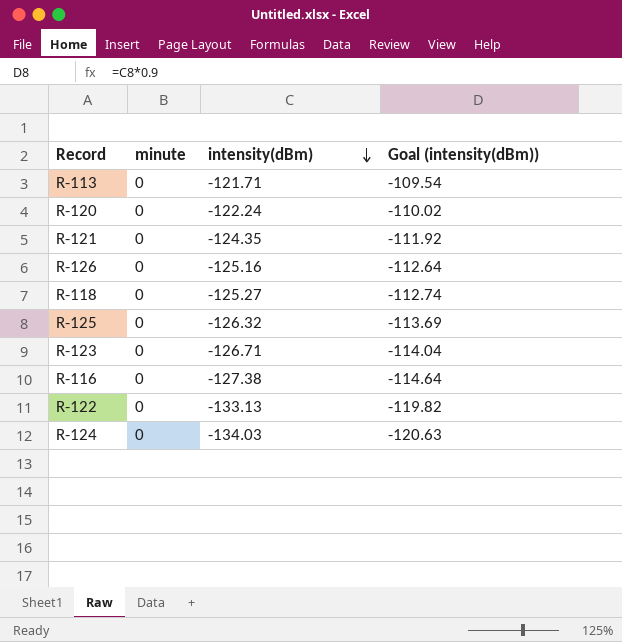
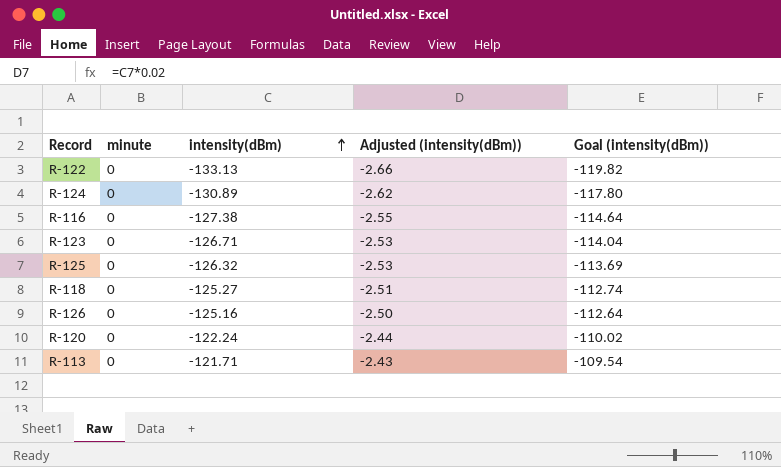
row order: intensity(dBm) descending -> intensity(dBm) ascending
column Adjusted (intensity(dBm)) | formula: none -> [intensity(dBm)] * 0.02
row R-121: 0 | -124.35 | -111.92 -> none
R-124 | intensity(dBm): -134.03 -> -130.89
R-124 | Goal (intensity(dBm)): -120.63 -> -117.80

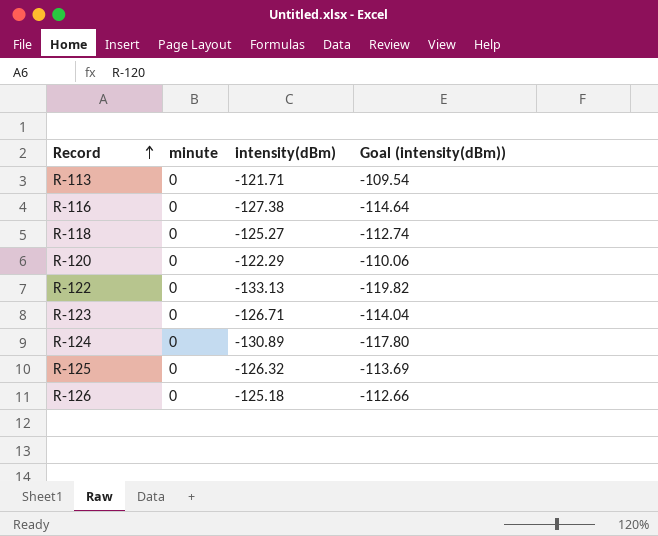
row order: intensity(dBm) ascending -> Record ascending
column Adjusted (intensity(dBm)) | formula: [intensity(dBm)] * 0.02 -> none
R-120 | intensity(dBm): -122.24 -> -122.29
R-120 | Goal (intensity(dBm)): -110.02 -> -110.06
R-126 | intensity(dBm): -125.16 -> -125.18
R-126 | Goal (intensity(dBm)): -112.64 -> -112.66

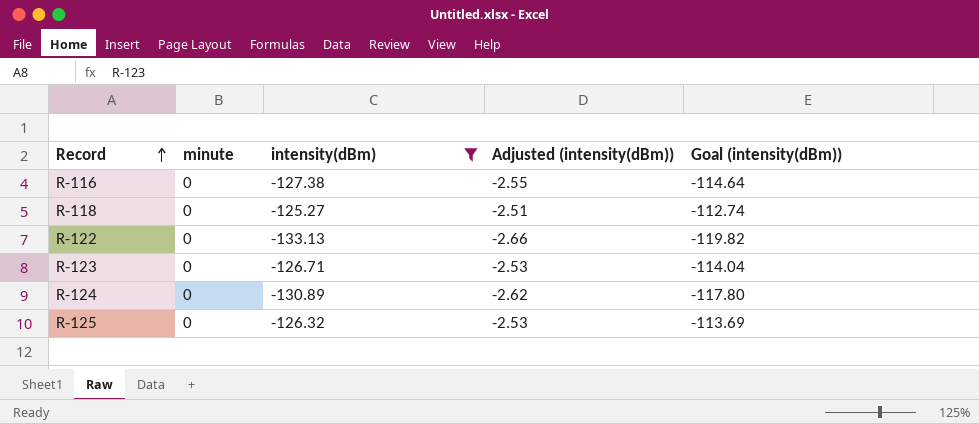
filter: none -> intensity(dBm) <= -125.27
column Adjusted (intensity(dBm)) | formula: none -> [intensity(dBm)] * 0.02

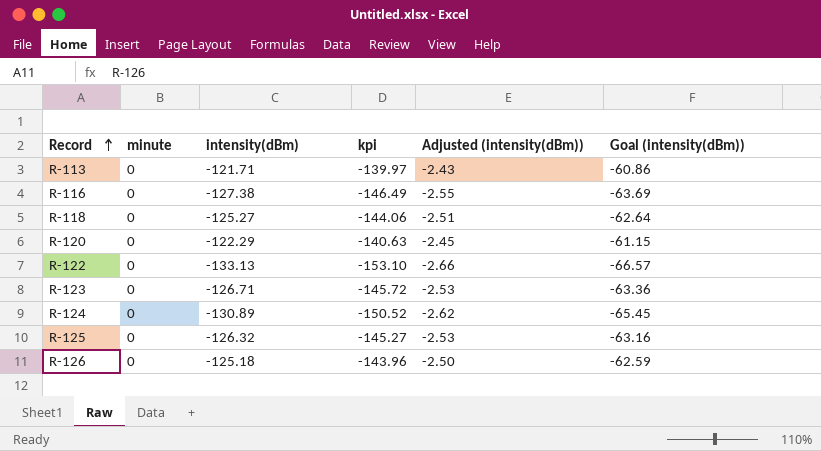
filter: intensity(dBm) <= -125.27 -> none
column kpi | formula: none -> [intensity(dBm)] * 1.15
column Goal (intensity(dBm)) | formula: [intensity(dBm)] * 0.9 -> [intensity(dBm)] * 0.5

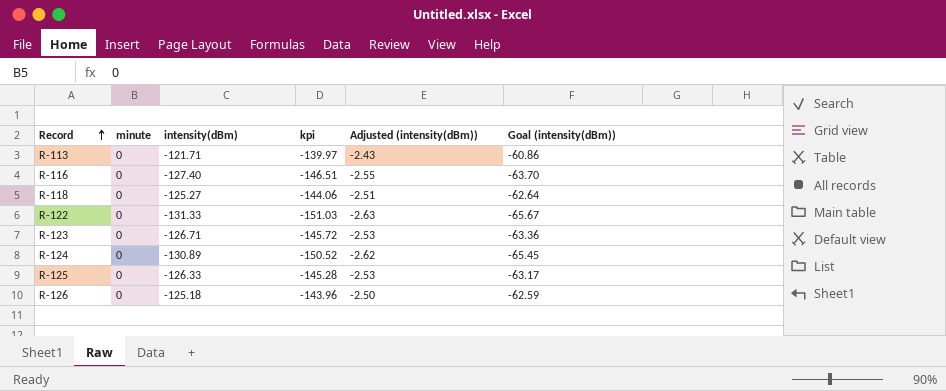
row R-120: 0 | -122.29 | -140.63 | -2.45 | -61.15 -> none
R-116 | intensity(dBm): -127.38 -> -127.40
R-116 | kpi: -146.49 -> -146.51
R-116 | Goal (intensity(dBm)): -63.69 -> -63.70
R-122 | intensity(dBm): -133.13 -> -131.33
R-122 | kpi: -153.10 -> -151.03
R-122 | Adjusted (intensity(dBm)): -2.66 -> -2.63
R-122 | Goal (intensity(dBm)): -66.57 -> -65.67
R-125 | intensity(dBm): -126.32 -> -126.33
R-125 | kpi: -145.27 -> -145.28
R-125 | Goal (intensity(dBm)): -63.16 -> -63.17

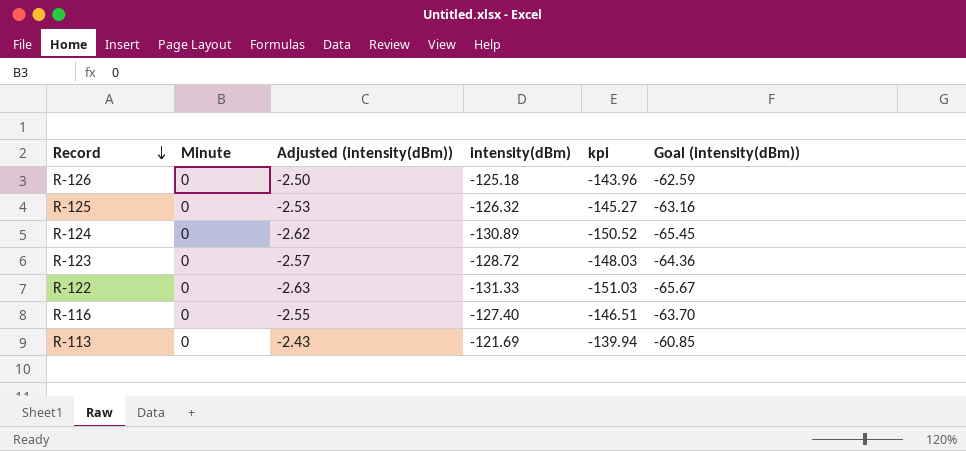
row order: Record ascending -> Record descending
column name: minute -> Minute
column Adjusted (intensity(dBm)) | position: 5 -> 3
row R-118: 0 | -125.27 | -144.06 | -2.51 | -62.64 -> none
R-125 | intensity(dBm): -126.33 -> -126.32
R-125 | kpi: -145.28 -> -145.27
R-125 | Goal (intensity(dBm)): -63.17 -> -63.16
R-123 | Adjusted (intensity(dBm)): -2.53 -> -2.57
R-123 | intensity(dBm): -126.71 -> -128.72
R-123 | kpi: -145.72 -> -148.03
R-123 | Goal (intensity(dBm)): -63.36 -> -64.36
R-113 | intensity(dBm): -121.71 -> -121.69
R-113 | kpi: -139.97 -> -139.94
R-113 | Goal (intensity(dBm)): -60.86 -> -60.85

